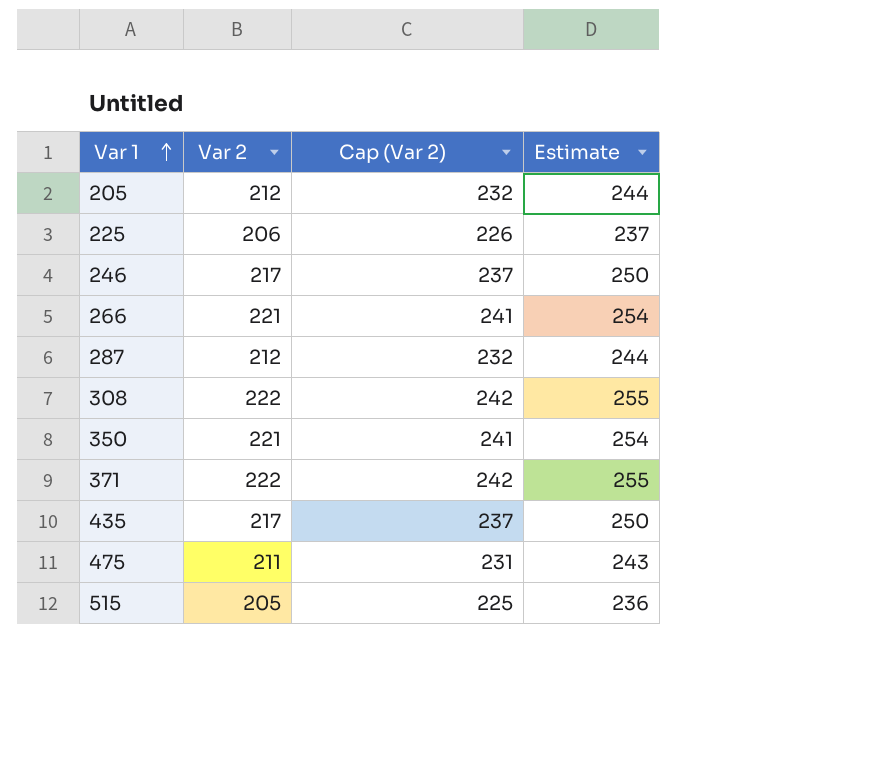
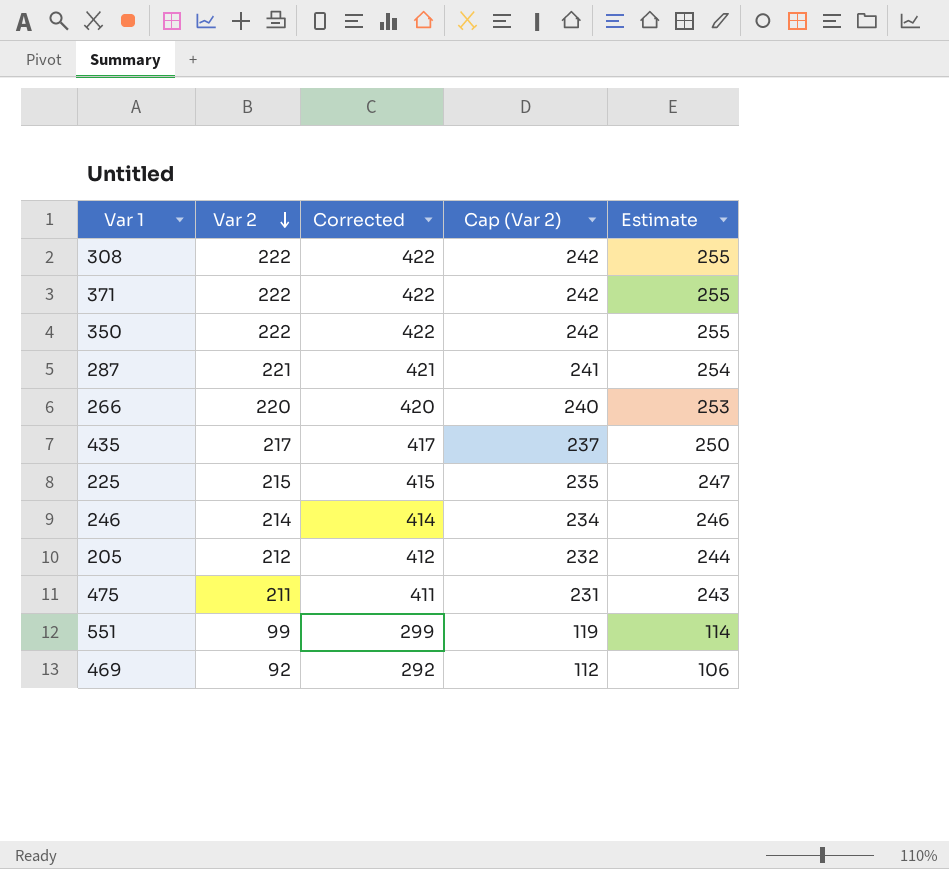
row order: Var 1 ascending -> Var 2 descending
column Corrected | formula: none -> [Var 2] + 200
row 515: 205 | 225 | 236 -> none
350 | Var 2: 221 -> 222
350 | Cap (Var 2): 241 -> 242
350 | Estimate: 254 -> 255
287 | Var 2: 212 -> 221
287 | Cap (Var 2): 232 -> 241
287 | Estimate: 244 -> 254
266 | Var 2: 221 -> 220
266 | Cap (Var 2): 241 -> 240
266 | Estimate: 254 -> 253
225 | Var 2: 206 -> 215
225 | Cap (Var 2): 226 -> 235
225 | Estimate: 237 -> 247
246 | Var 2: 217 -> 214
246 | Cap (Var 2): 237 -> 234
246 | Estimate: 250 -> 246
row 551: none -> 99 | 299 | 119 | 114
row 469: none -> 92 | 292 | 112 | 106

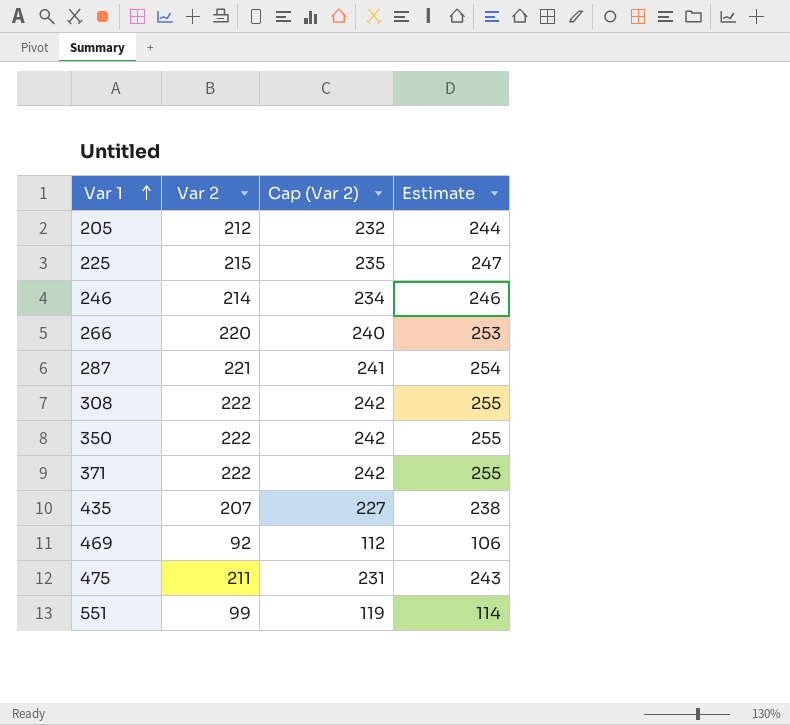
row order: Var 2 descending -> Var 1 ascending
column Corrected | formula: [Var 2] + 200 -> none
435 | Var 2: 217 -> 207
435 | Cap (Var 2): 237 -> 227
435 | Estimate: 250 -> 238

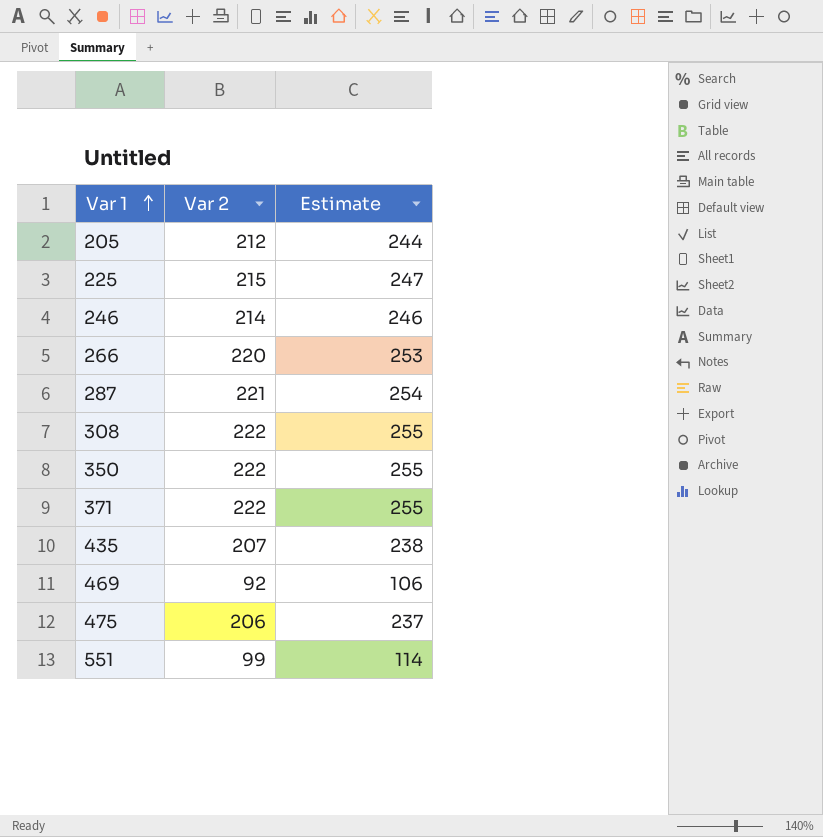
column Cap (Var 2) | formula: [Var 2] + 20 -> none
475 | Var 2: 211 -> 206
475 | Estimate: 243 -> 237

